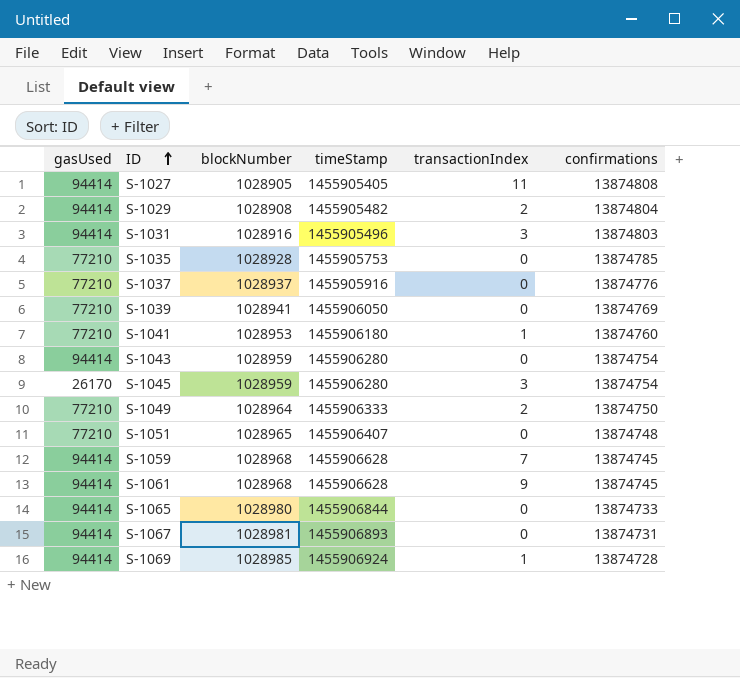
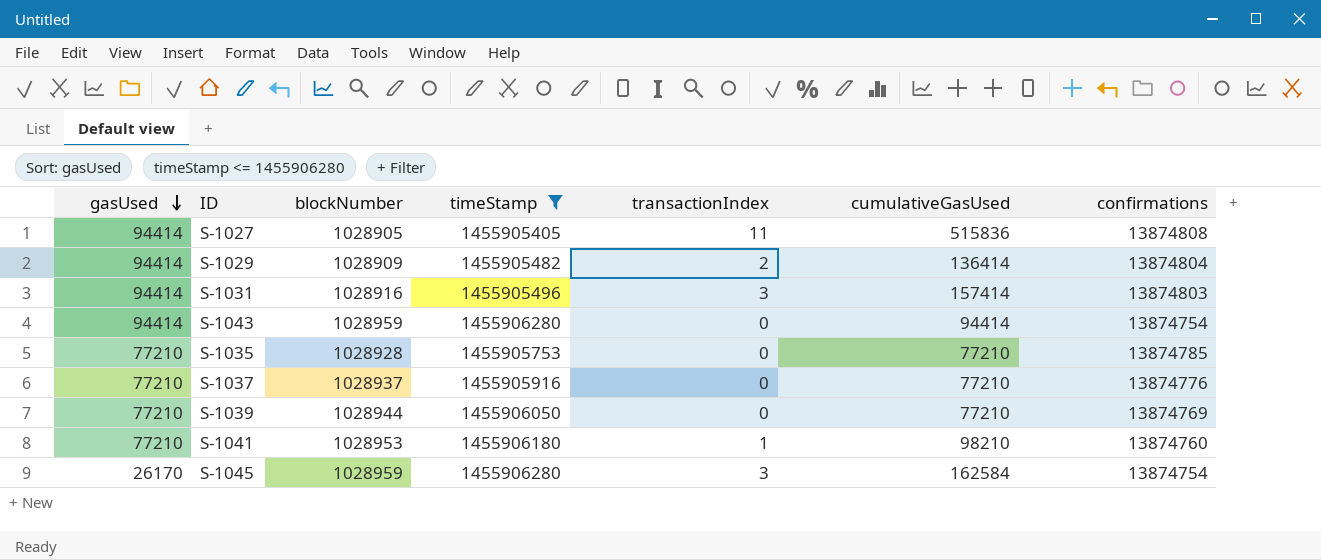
filter: none -> timeStamp <= 1455906280
row order: ID ascending -> gasUsed descending
column cumulativeGasUsed | position: none -> 6
S-1029 | blockNumber: 1028908 -> 1028909
S-1039 | blockNumber: 1028941 -> 1028944

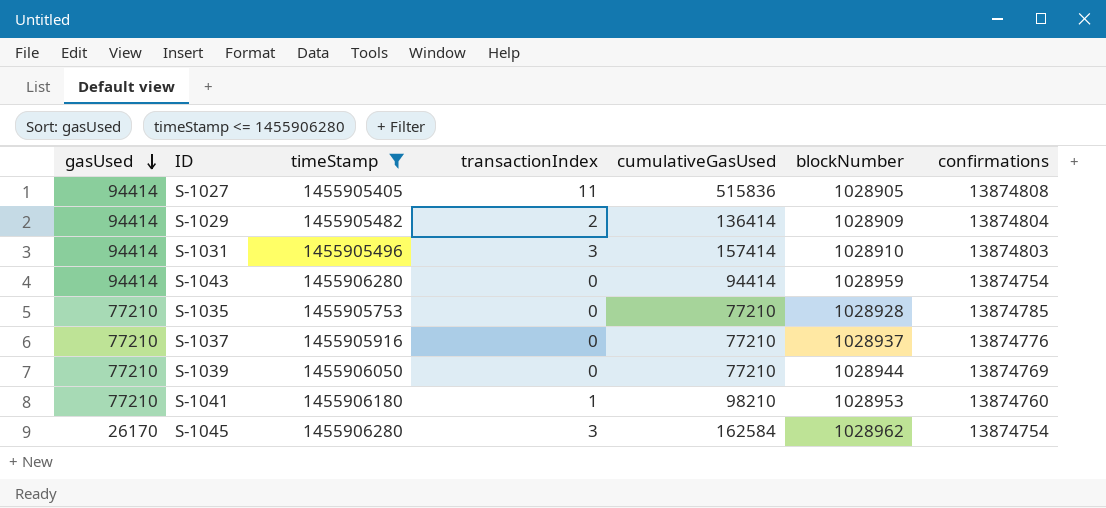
column blockNumber | position: 3 -> 6
S-1031 | blockNumber: 1028916 -> 1028910
S-1045 | blockNumber: 1028959 -> 1028962

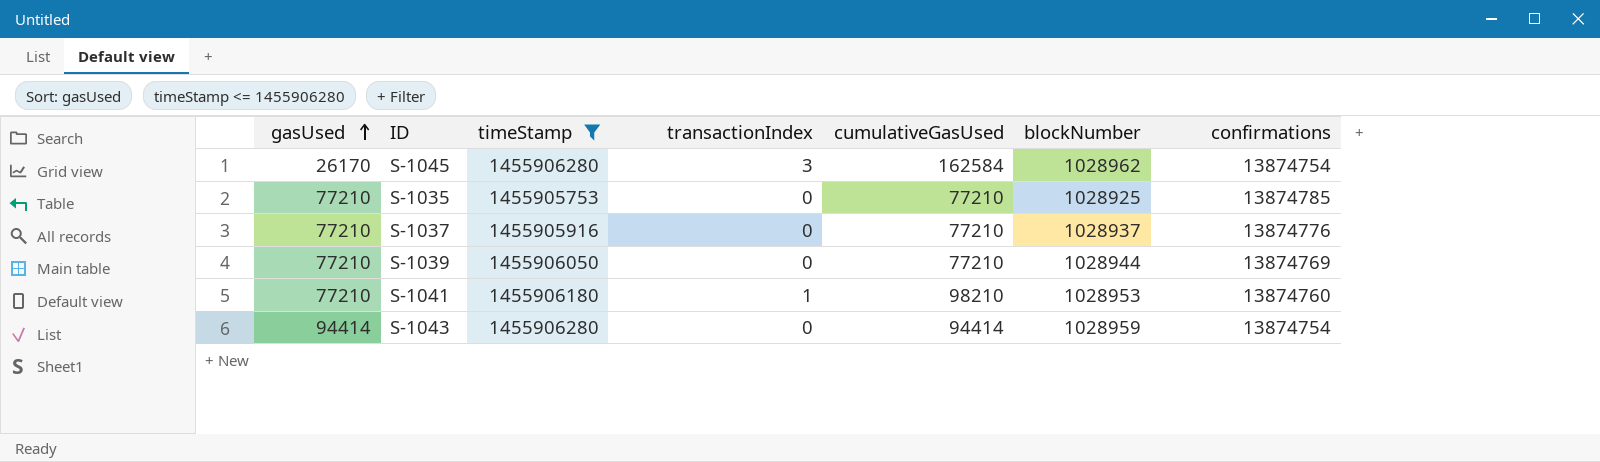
row order: gasUsed descending -> gasUsed ascending
row S-1027: 94414 | 1455905405 | 11 | 515836 | 1028905 | 13874808 -> none
row S-1029: 94414 | 1455905482 | 2 | 136414 | 1028909 | 13874804 -> none
row S-1031: 94414 | 1455905496 | 3 | 157414 | 1028910 | 13874803 -> none
S-1035 | blockNumber: 1028928 -> 1028925

